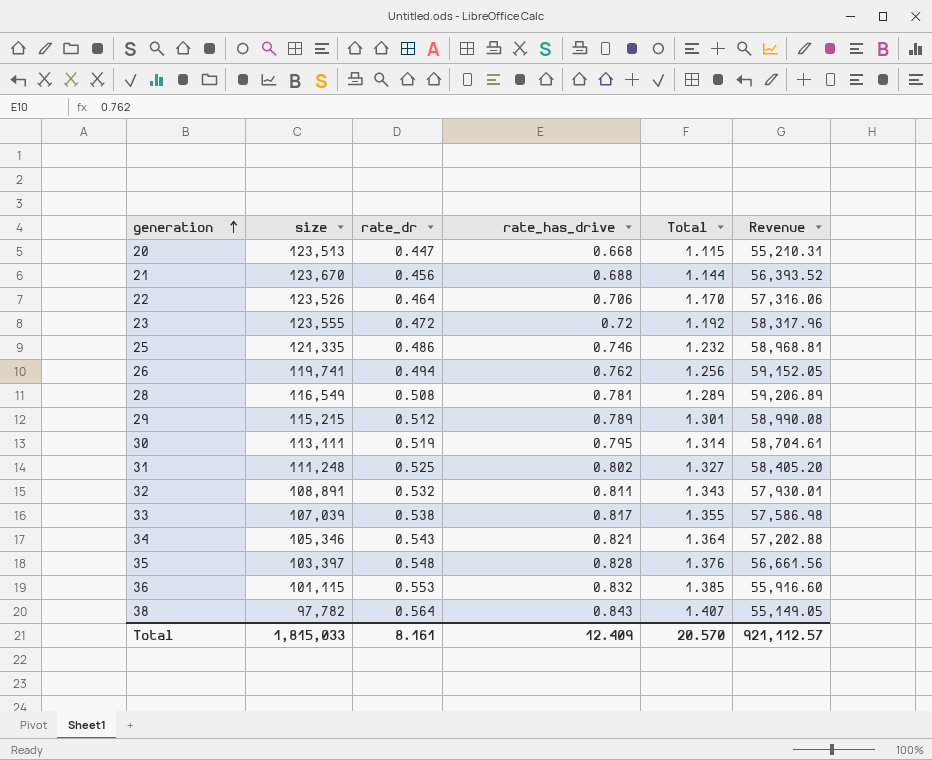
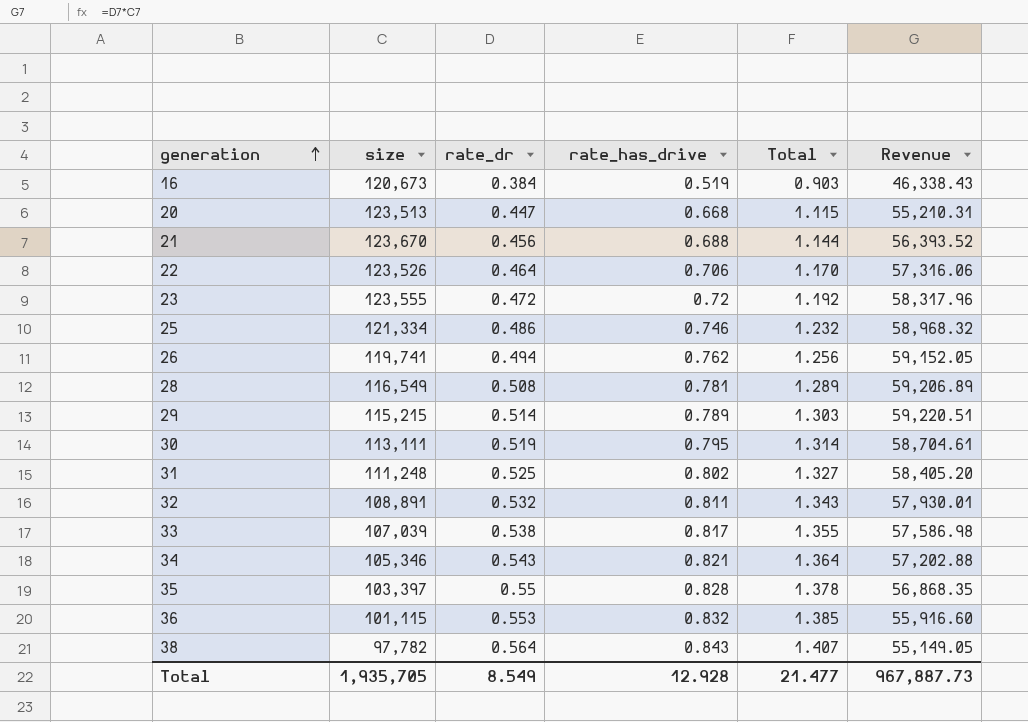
row 16: none -> 120,673 | 0.384 | 0.519 | 0.903 | 46,338.43
25 | size: 121,335 -> 121,334
25 | Revenue: 58,968.81 -> 58,968.32
29 | rate_dr: 0.512 -> 0.514
29 | Total: 1.301 -> 1.303
29 | Revenue: 58,990.08 -> 59,220.51
35 | rate_dr: 0.548 -> 0.55
35 | Total: 1.376 -> 1.378
35 | Revenue: 56,661.56 -> 56,868.35
Total | size: 1,815,033 -> 1,935,705
Total | rate_dr: 8.161 -> 8.549
Total | rate_has_drive: 12.409 -> 12.928
Total | Total: 20.570 -> 21.477
Total | Revenue: 921,112.57 -> 967,887.73

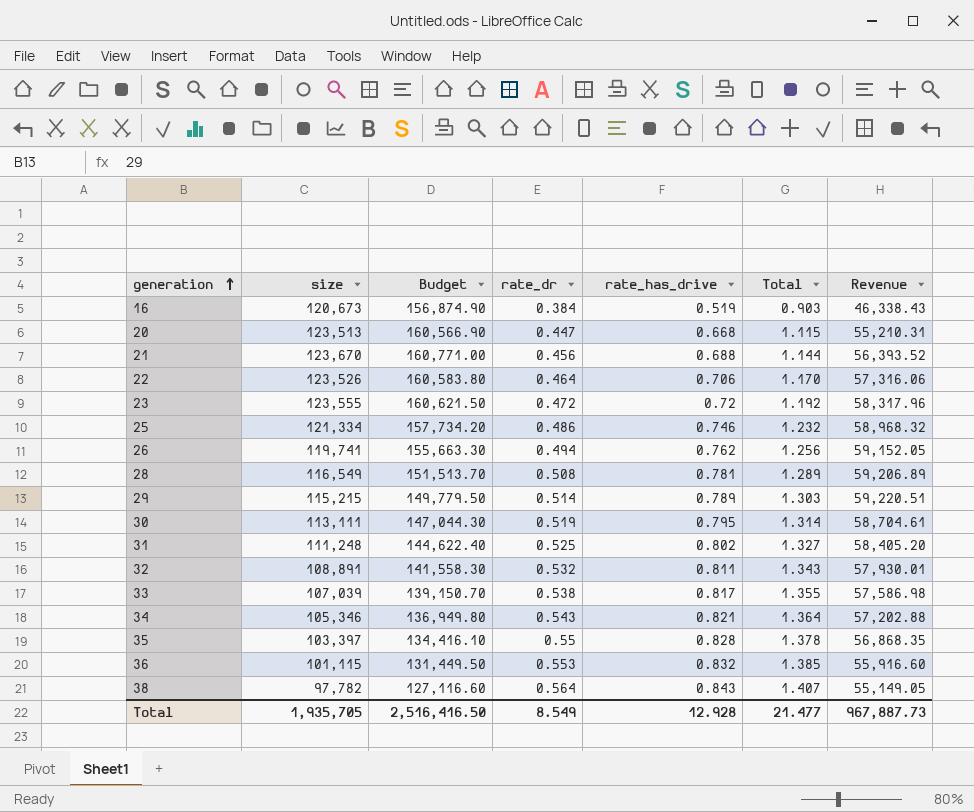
column Budget | formula: none -> [size] * 1.3

